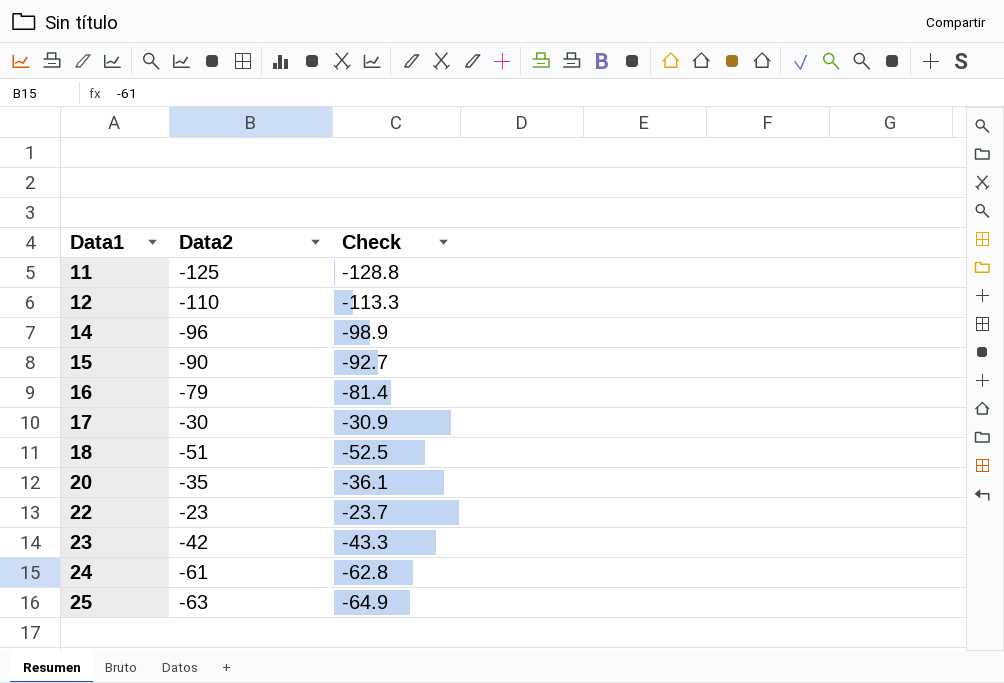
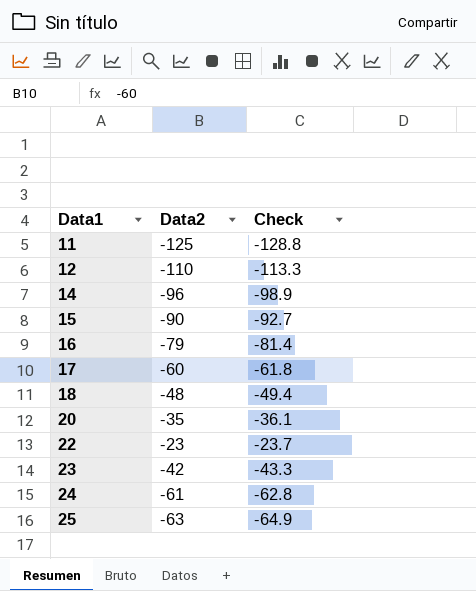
17 | Data2: -30 -> -60
17 | Check: -30.9 -> -61.8
18 | Data2: -51 -> -48
18 | Check: -52.5 -> -49.4

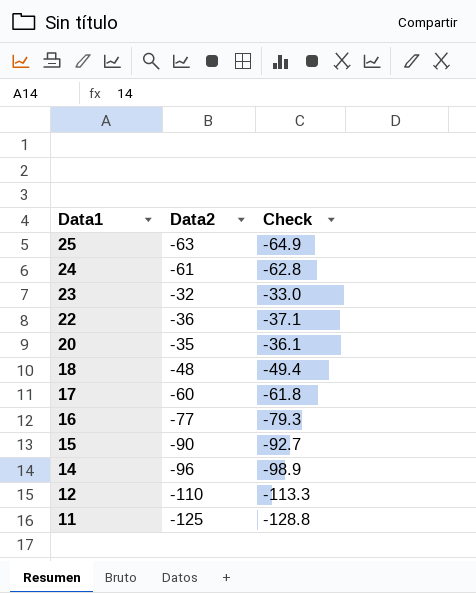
row order: Data1 ascending -> Data1 descending
23 | Data2: -42 -> -32
23 | Check: -43.3 -> -33.0
22 | Data2: -23 -> -36
22 | Check: -23.7 -> -37.1
16 | Data2: -79 -> -77
16 | Check: -81.4 -> -79.3

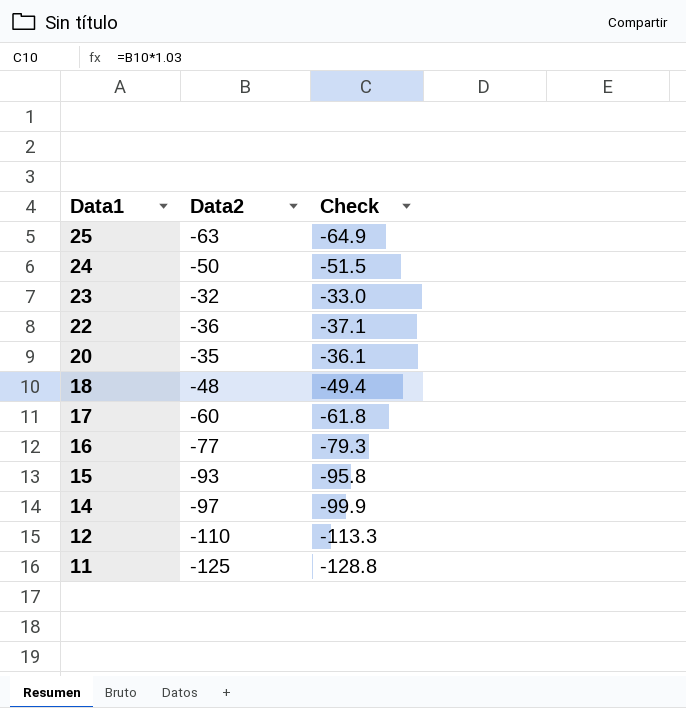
24 | Data2: -61 -> -50
24 | Check: -62.8 -> -51.5
15 | Data2: -90 -> -93
15 | Check: -92.7 -> -95.8
14 | Data2: -96 -> -97
14 | Check: -98.9 -> -99.9

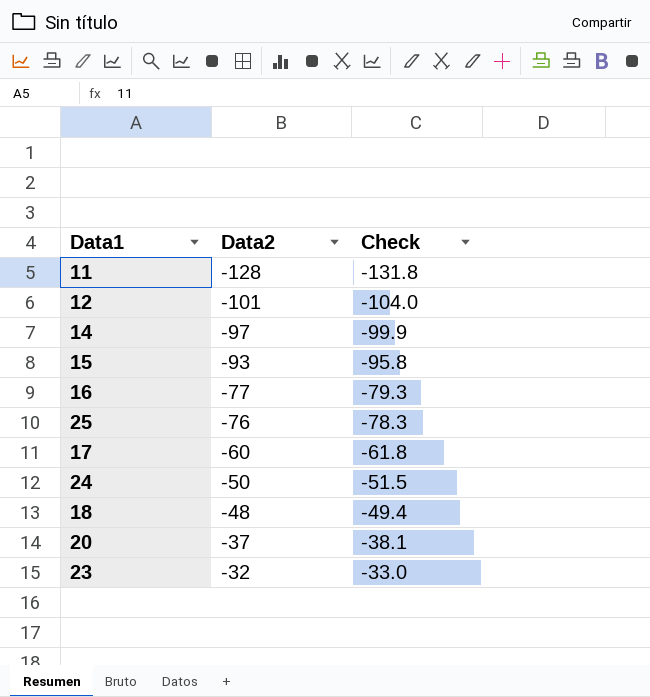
row order: Data1 descending -> Data2 ascending
row 22: -36 | -37.1 -> none
11 | Data2: -125 -> -128
11 | Check: -128.8 -> -131.8
12 | Data2: -110 -> -101
12 | Check: -113.3 -> -104.0
25 | Data2: -63 -> -76
25 | Check: -64.9 -> -78.3
20 | Data2: -35 -> -37
20 | Check: -36.1 -> -38.1

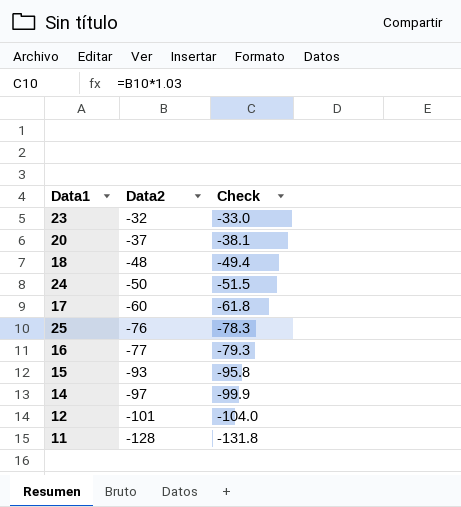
row order: Data2 ascending -> Data2 descending

